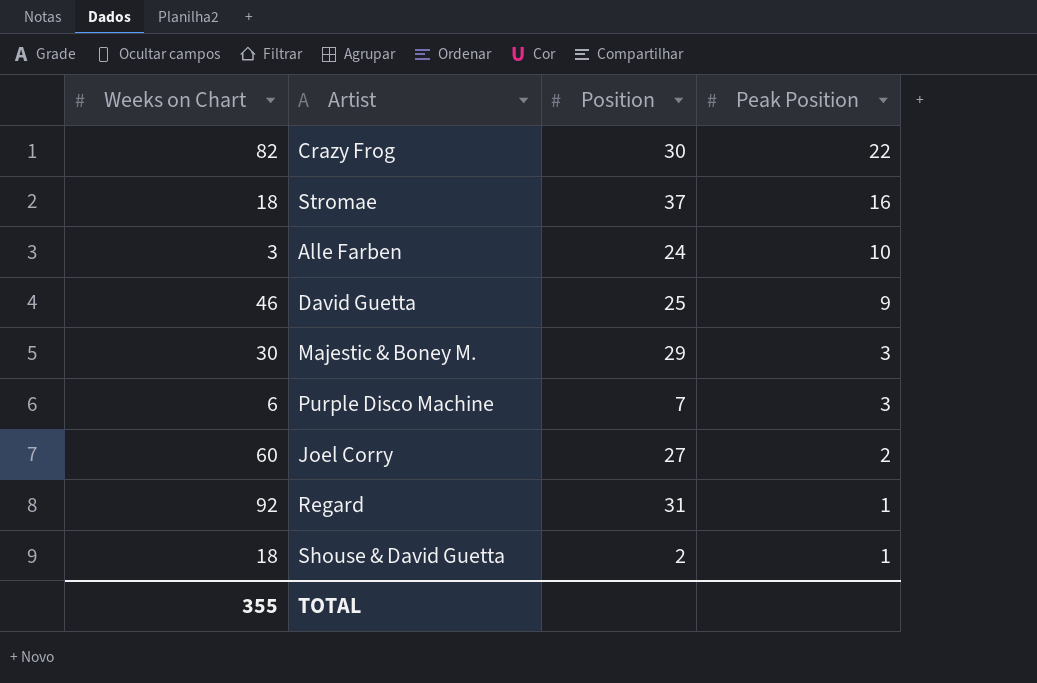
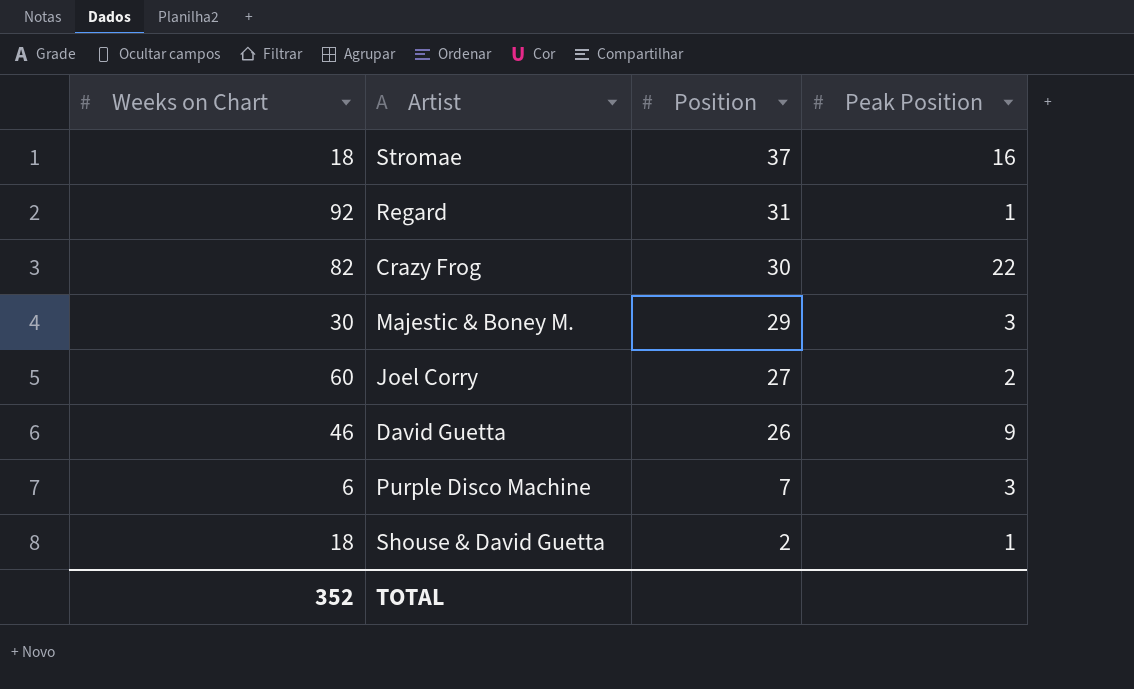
row order: Peak Position descending -> Position descending
row Alle Farben: 3 | 24 | 10 -> none
David Guetta | Position: 25 -> 26
TOTAL | Weeks on Chart: 355 -> 352

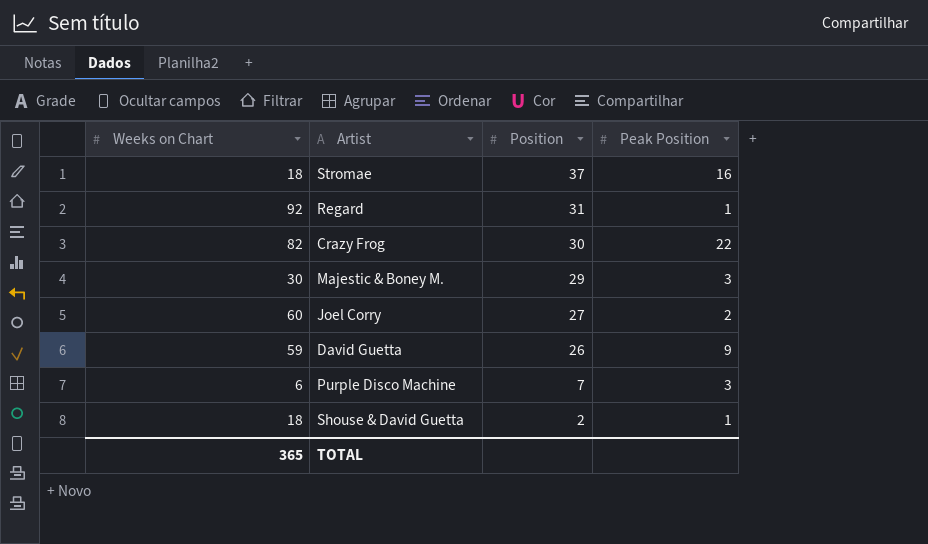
David Guetta | Weeks on Chart: 46 -> 59
TOTAL | Weeks on Chart: 352 -> 365

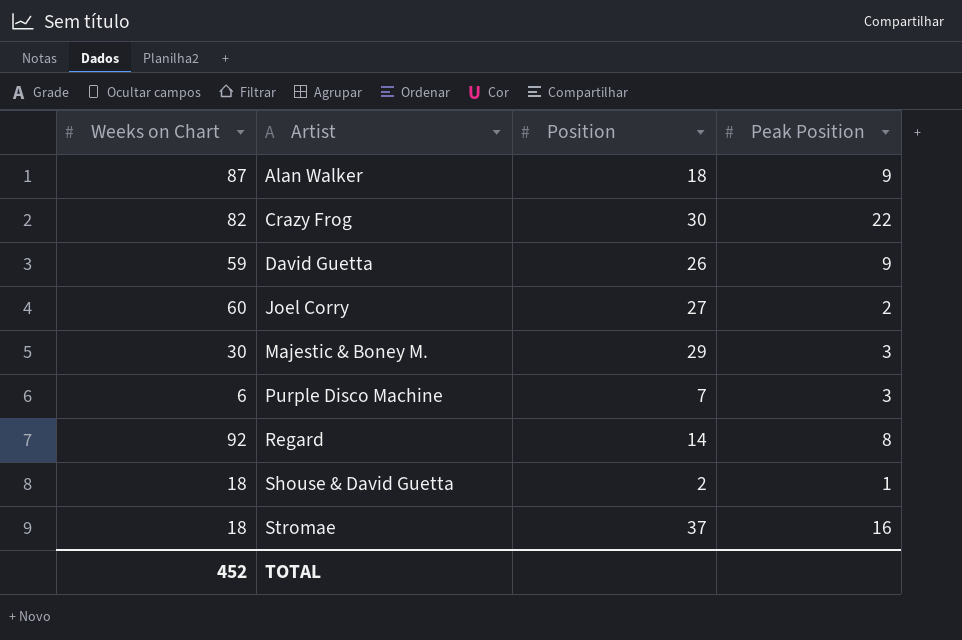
row order: Position descending -> Artist ascending
row Alan Walker: none -> 87 | 18 | 9
Regard | Position: 31 -> 14
Regard | Peak Position: 1 -> 8
TOTAL | Weeks on Chart: 365 -> 452

